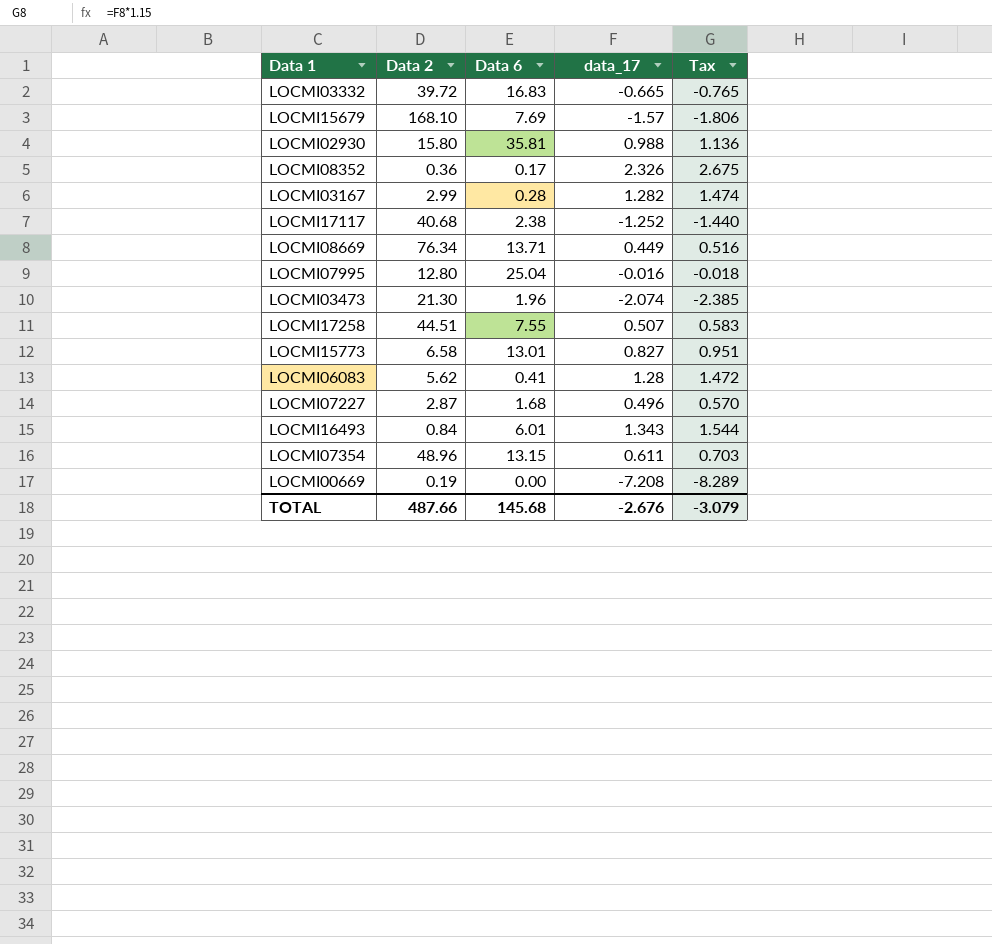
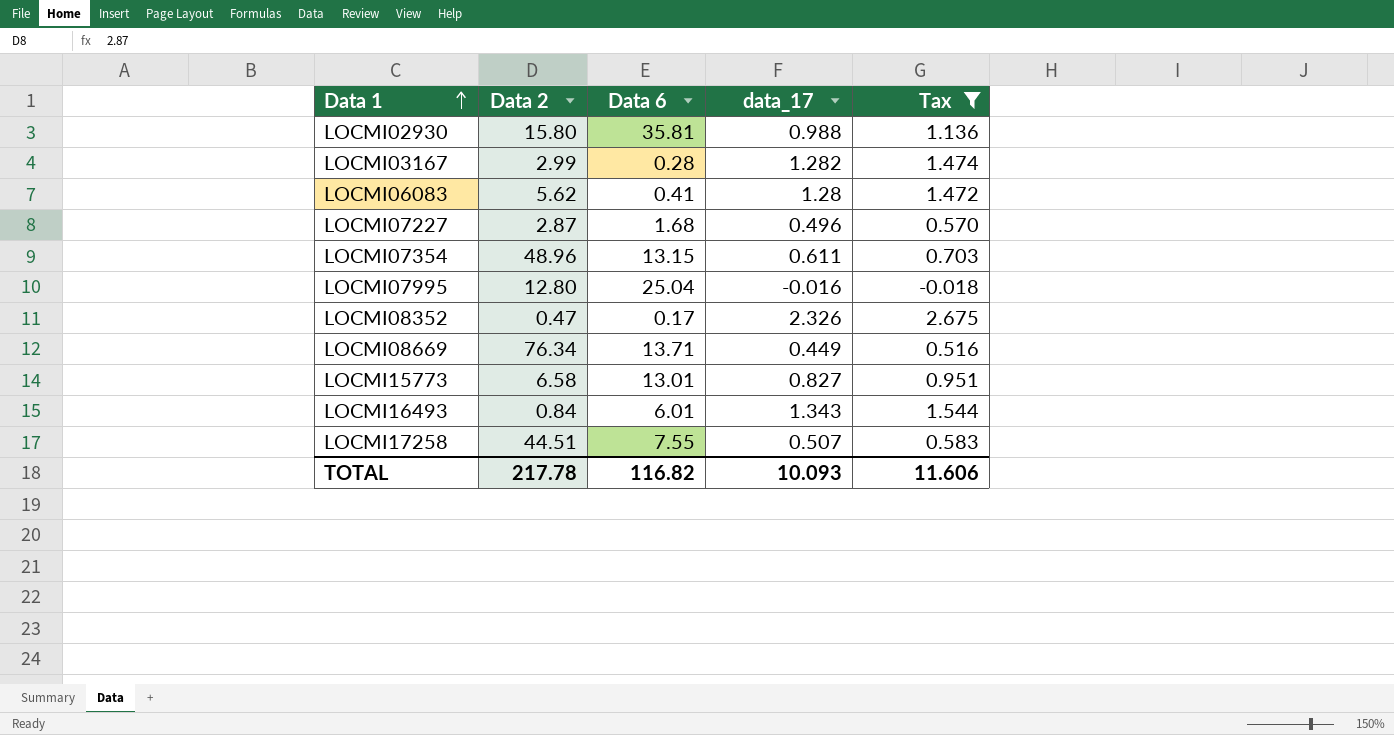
filter: none -> Tax >= -0.018
row order: none -> Data 1 ascending
LOCMI08352 | Data 2: 0.36 -> 0.47
TOTAL | Data 2: 487.66 -> 217.78
TOTAL | Data 6: 145.68 -> 116.82
TOTAL | data_17: -2.676 -> 10.093
TOTAL | Tax: -3.079 -> 11.606

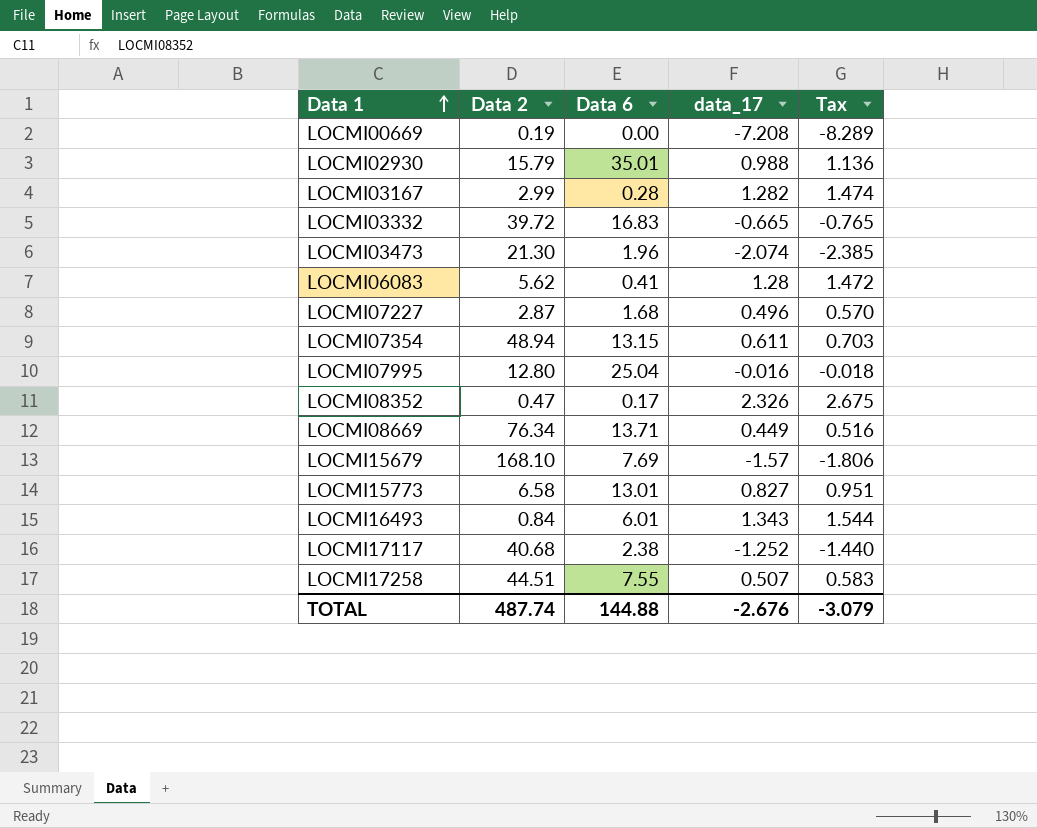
filter: Tax >= -0.018 -> none
LOCMI02930 | Data 2: 15.80 -> 15.79
LOCMI02930 | Data 6: 35.81 -> 35.01
LOCMI07354 | Data 2: 48.96 -> 48.94
TOTAL | Data 2: 217.78 -> 487.74
TOTAL | Data 6: 116.82 -> 144.88
TOTAL | data_17: 10.093 -> -2.676
TOTAL | Tax: 11.606 -> -3.079

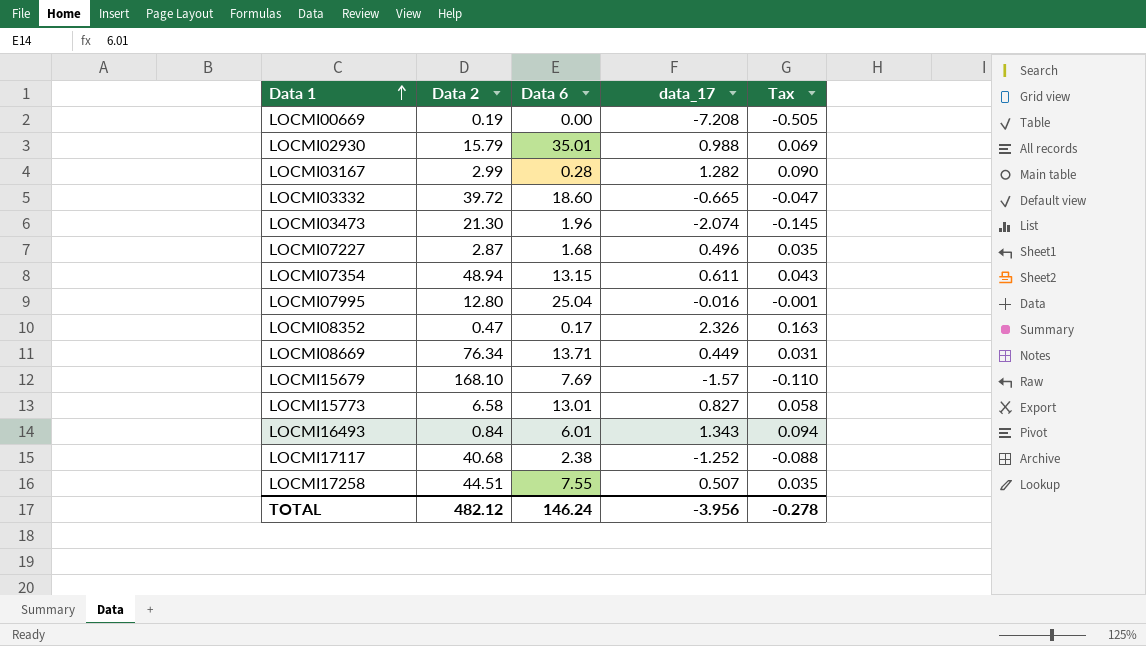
column Tax | formula: [data_17] * 1.15 -> [data_17] * 0.07
row LOCMI06083: 5.62 | 0.41 | 1.28 | 1.472 -> none
LOCMI03332 | Data 6: 16.83 -> 18.60
TOTAL | Data 2: 487.74 -> 482.12
TOTAL | Data 6: 144.88 -> 146.24
TOTAL | data_17: -2.676 -> -3.956
TOTAL | Tax: -3.079 -> -0.278

